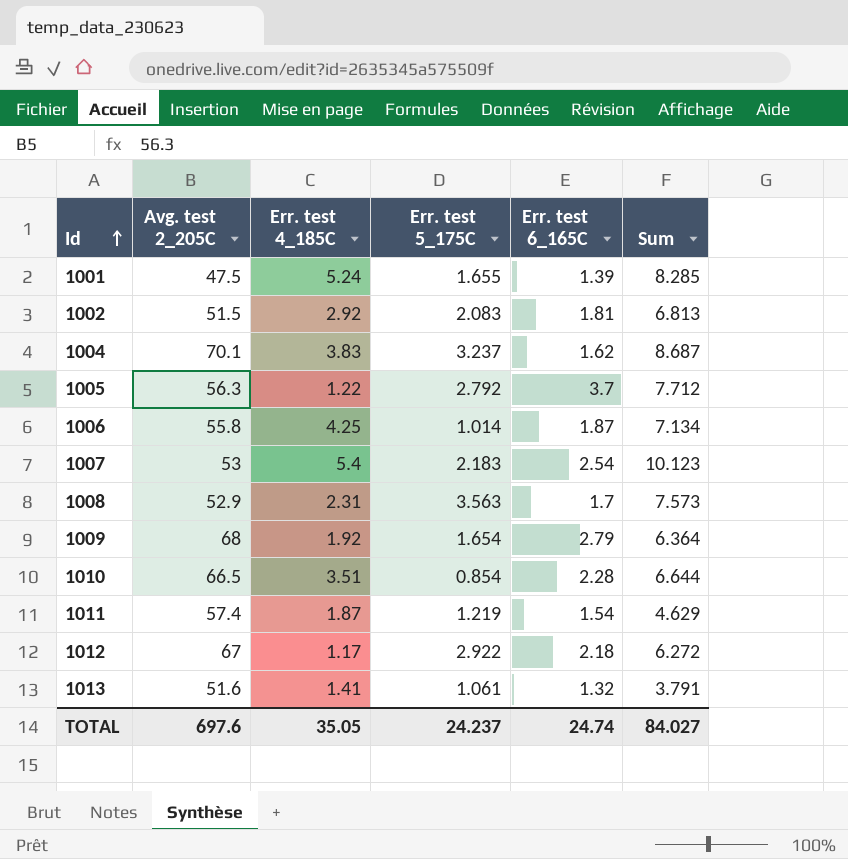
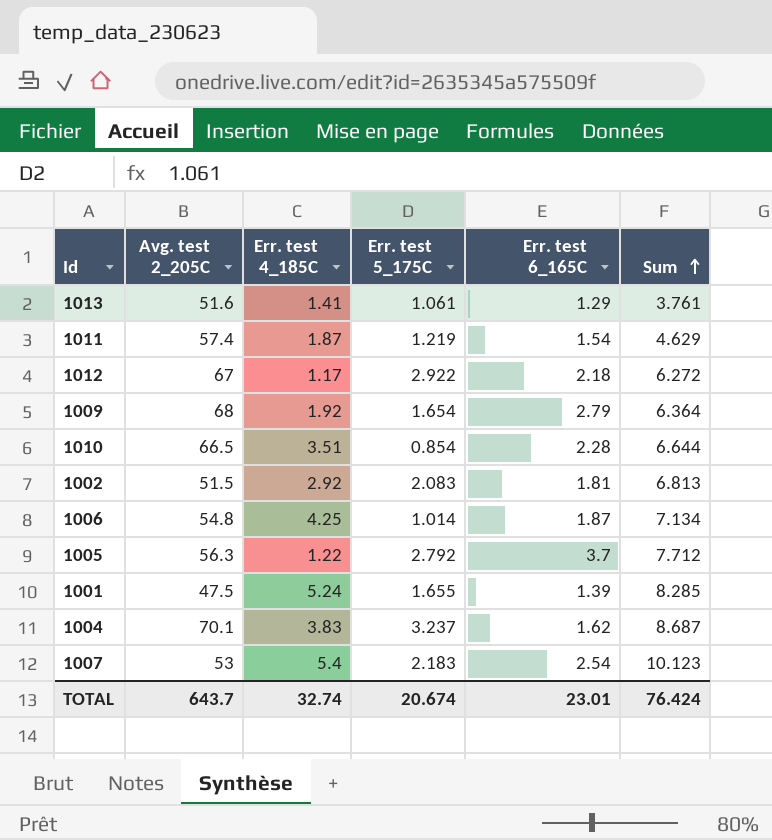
row order: Id ascending -> Sum ascending
row 1008: 52.9 | 2.31 | 3.563 | 1.7 | 7.573 -> none
1013 | Err. test 6_165C: 1.32 -> 1.29
1013 | Sum: 3.791 -> 3.761
1006 | Avg. test 2_205C: 55.8 -> 54.8
TOTAL | Avg. test 2_205C: 697.6 -> 643.7
TOTAL | Err. test 4_185C: 35.05 -> 32.74
TOTAL | Err. test 5_175C: 24.237 -> 20.674
TOTAL | Err. test 6_165C: 24.74 -> 23.01
TOTAL | Sum: 84.027 -> 76.424

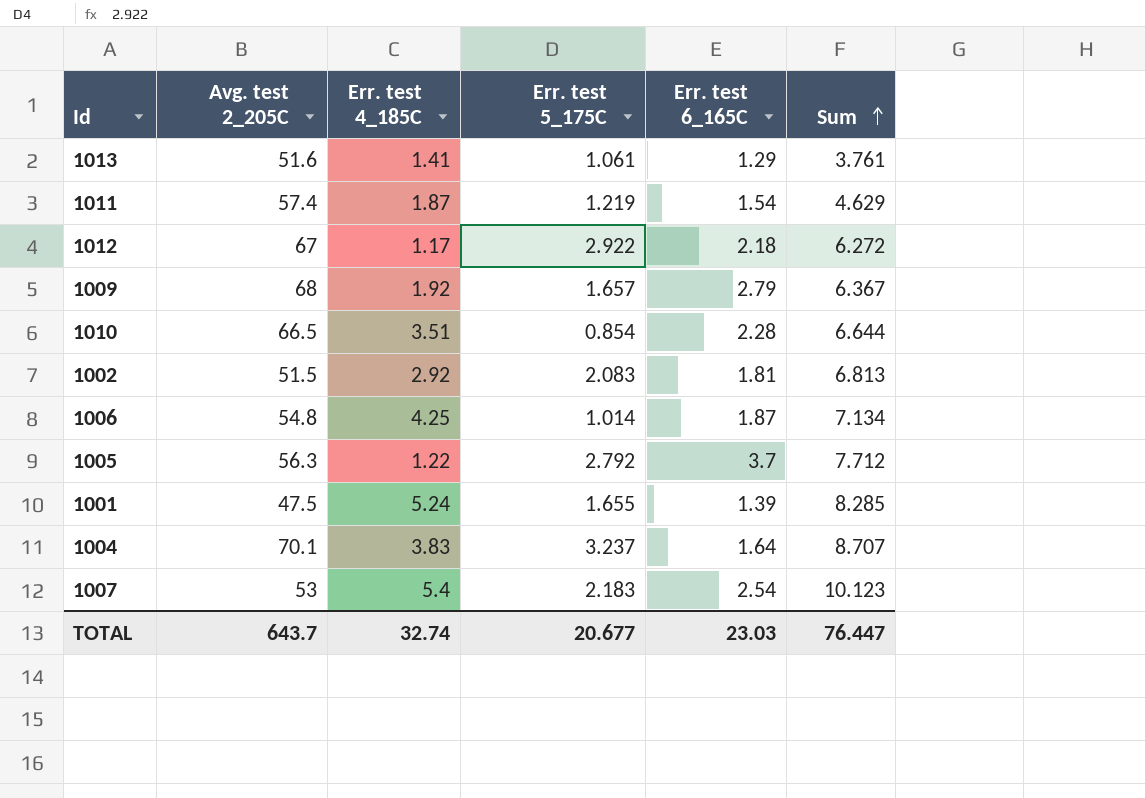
1009 | Err. test 5_175C: 1.654 -> 1.657
1009 | Sum: 6.364 -> 6.367
1004 | Err. test 6_165C: 1.62 -> 1.64
1004 | Sum: 8.687 -> 8.707
TOTAL | Err. test 5_175C: 20.674 -> 20.677
TOTAL | Err. test 6_165C: 23.01 -> 23.03
TOTAL | Sum: 76.424 -> 76.447

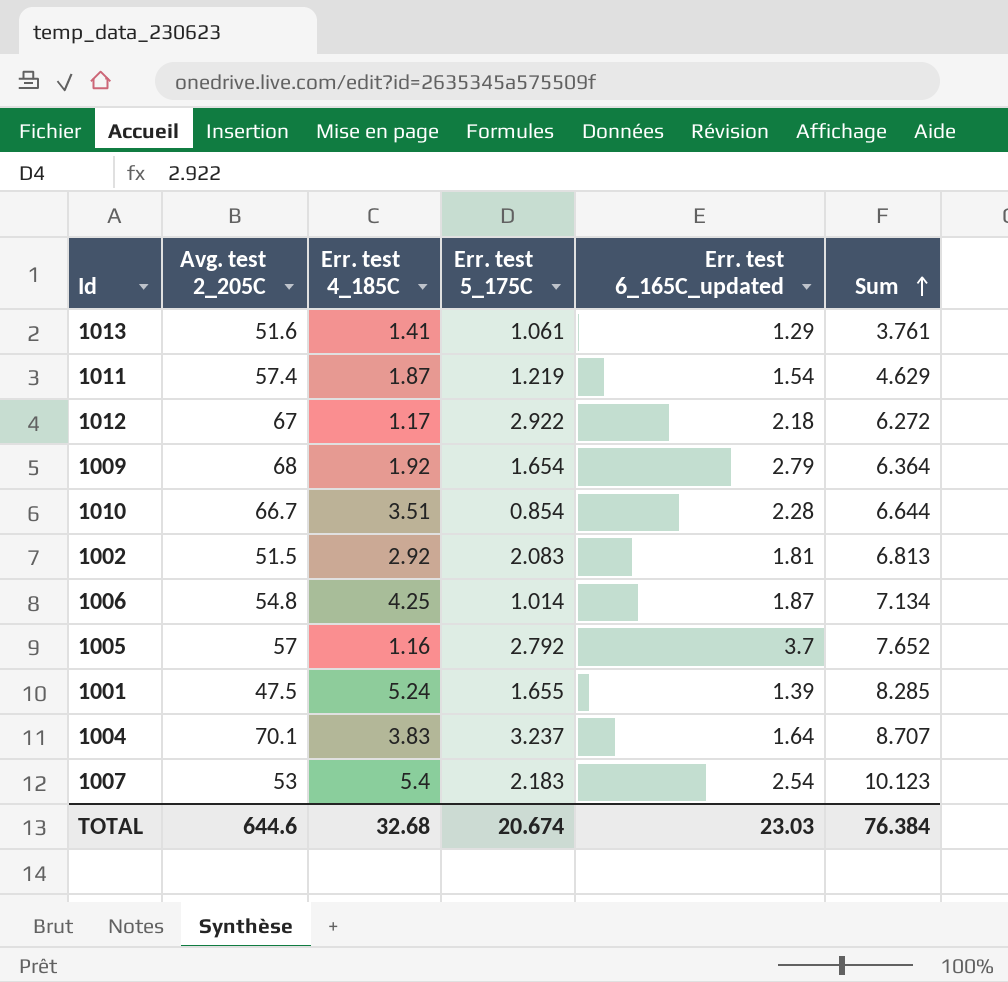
column name: Err. test 6_165C -> Err. test 6_165C_updated
1009 | Err. test 5_175C: 1.657 -> 1.654
1009 | Sum: 6.367 -> 6.364
1010 | Avg. test 2_205C: 66.5 -> 66.7
1005 | Avg. test 2_205C: 56.3 -> 57
1005 | Err. test 4_185C: 1.22 -> 1.16
1005 | Sum: 7.712 -> 7.652
TOTAL | Avg. test 2_205C: 643.7 -> 644.6
TOTAL | Err. test 4_185C: 32.74 -> 32.68
TOTAL | Err. test 5_175C: 20.677 -> 20.674
TOTAL | Sum: 76.447 -> 76.384

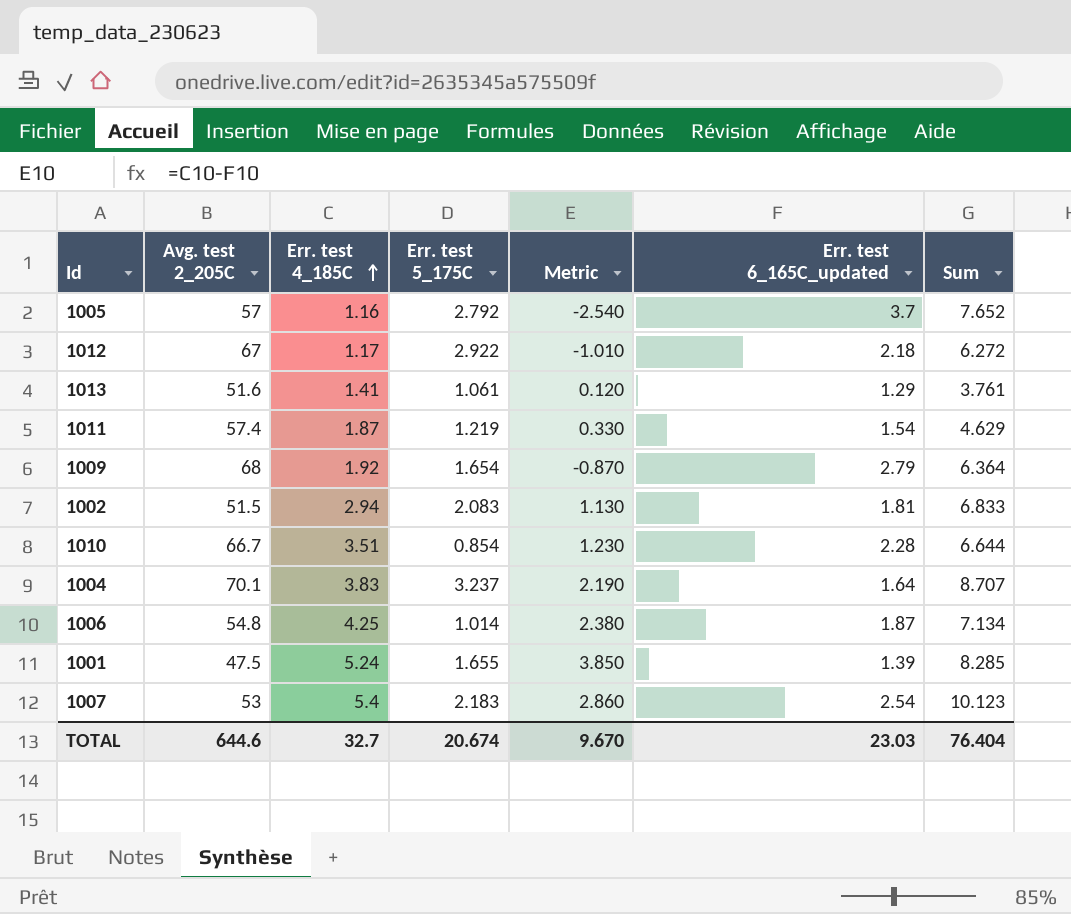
row order: Sum ascending -> Err. test 4_185C ascending
column Metric | formula: none -> [Err. test 4_185C] - [Err. test 6_165C_updated]
1002 | Err. test 4_185C: 2.92 -> 2.94
1002 | Sum: 6.813 -> 6.833
TOTAL | Err. test 4_185C: 32.68 -> 32.7
TOTAL | Sum: 76.384 -> 76.404

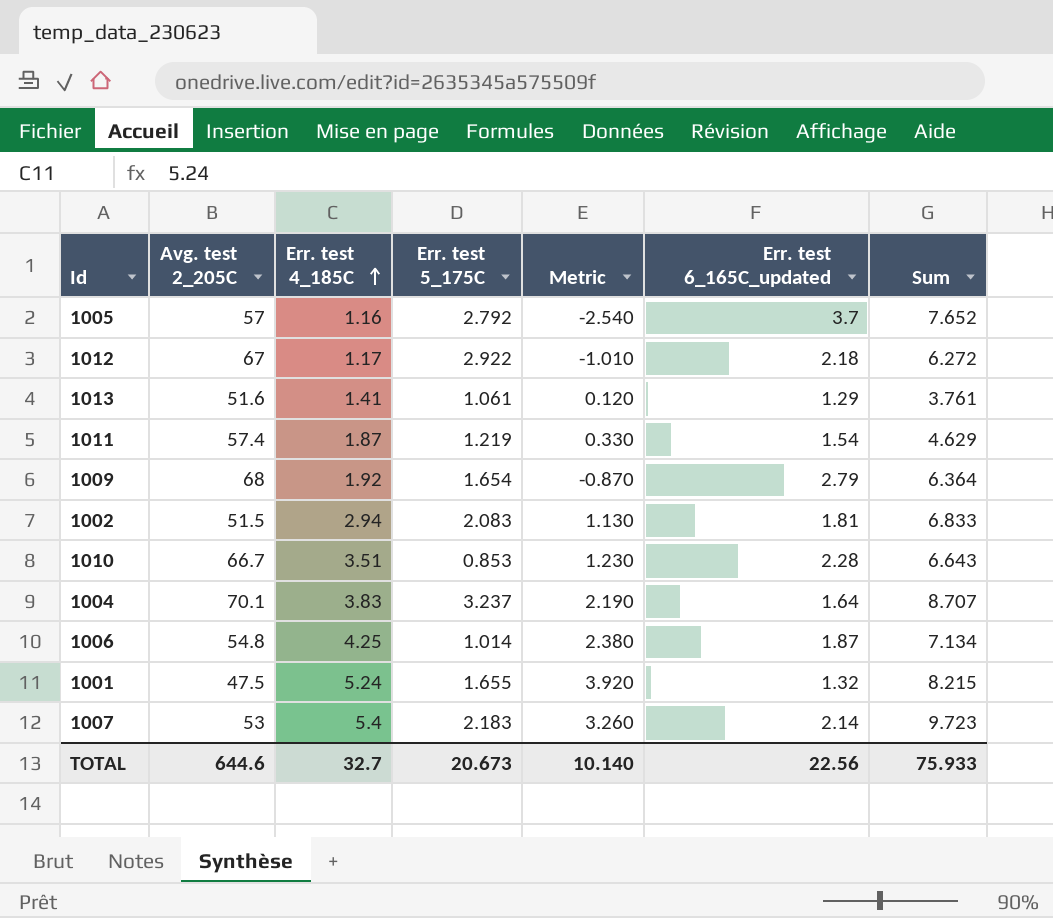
1010 | Err. test 5_175C: 0.854 -> 0.853
1010 | Sum: 6.644 -> 6.643
1001 | Metric: 3.850 -> 3.920
1001 | Err. test 6_165C_updated: 1.39 -> 1.32
1001 | Sum: 8.285 -> 8.215
1007 | Metric: 2.860 -> 3.260
1007 | Err. test 6_165C_updated: 2.54 -> 2.14
1007 | Sum: 10.123 -> 9.723
TOTAL | Err. test 5_175C: 20.674 -> 20.673
TOTAL | Metric: 9.670 -> 10.140
TOTAL | Err. test 6_165C_updated: 23.03 -> 22.56
TOTAL | Sum: 76.404 -> 75.933

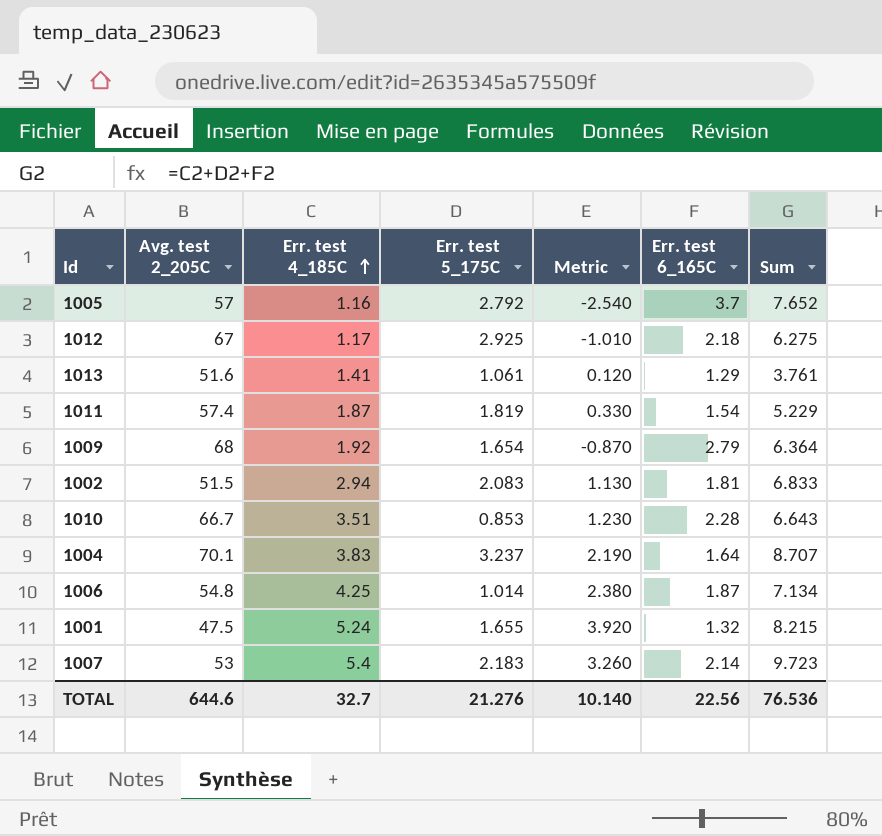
column name: Err. test 6_165C_updated -> Err. test 6_165C
1012 | Err. test 5_175C: 2.922 -> 2.925
1012 | Sum: 6.272 -> 6.275
1011 | Err. test 5_175C: 1.219 -> 1.819
1011 | Sum: 4.629 -> 5.229
TOTAL | Err. test 5_175C: 20.673 -> 21.276
TOTAL | Sum: 75.933 -> 76.536

